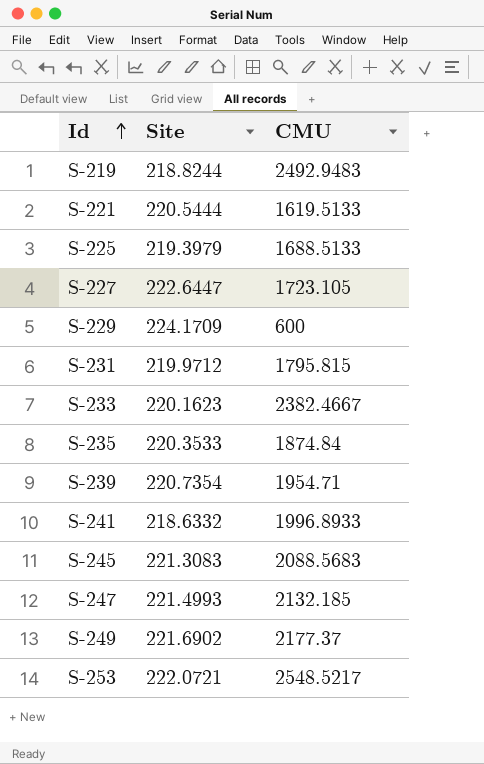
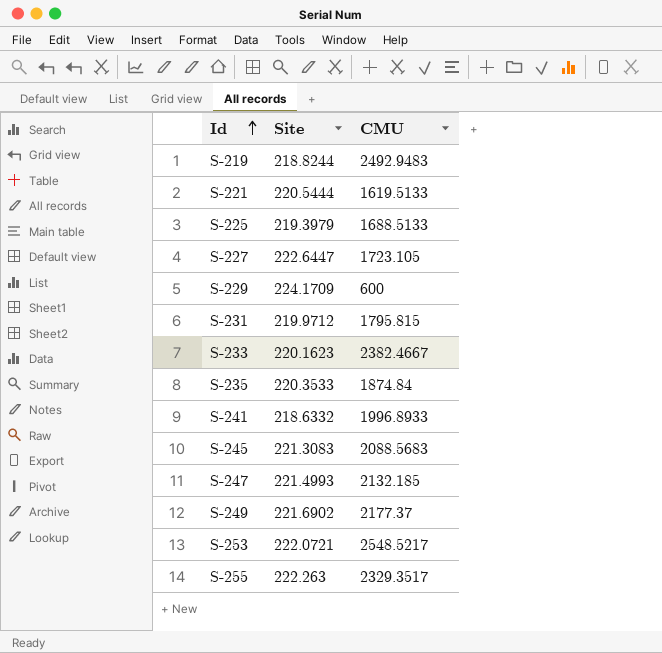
row S-239: 220.7354 | 1954.71 -> none
row S-255: none -> 222.263 | 2329.3517

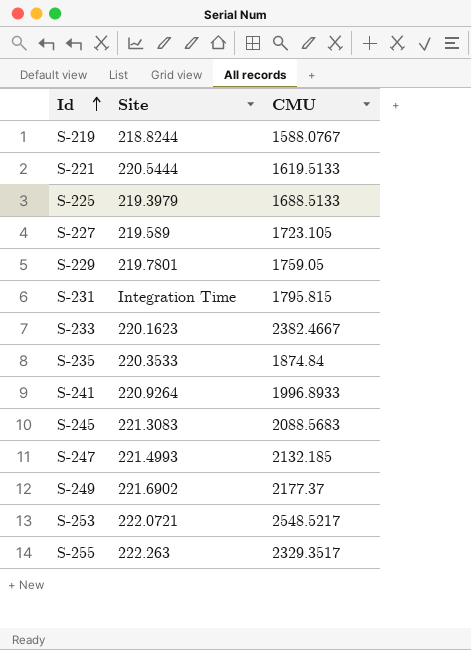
S-219 | CMU: 2492.9483 -> 1588.0767
S-227 | Site: 222.6447 -> 219.589
S-229 | Site: 224.1709 -> 219.7801
S-229 | CMU: 600 -> 1759.05
S-231 | Site: 219.9712 -> Integration Time
S-241 | Site: 218.6332 -> 220.9264

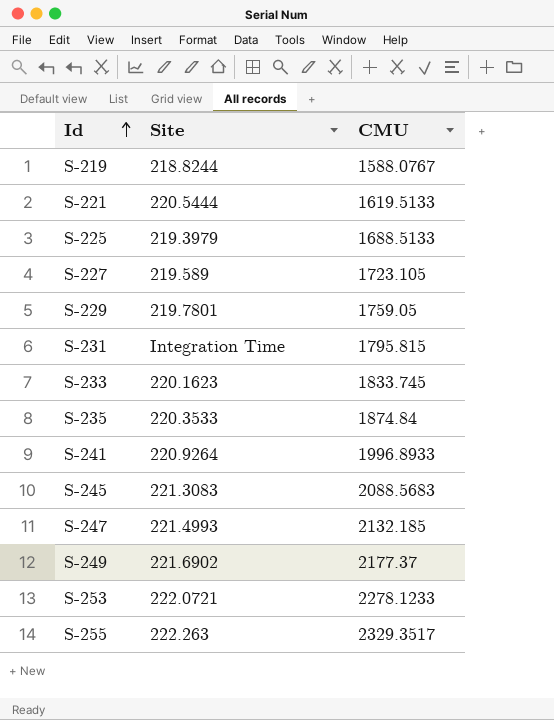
S-233 | CMU: 2382.4667 -> 1833.745
S-253 | CMU: 2548.5217 -> 2278.1233

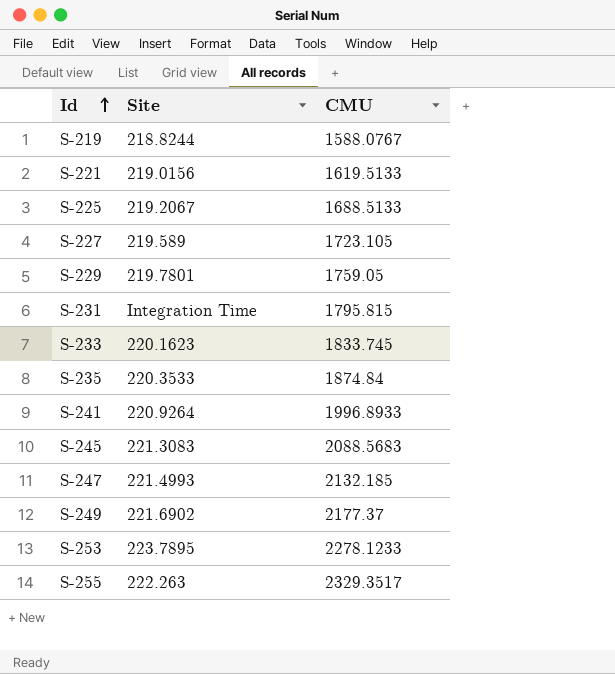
S-221 | Site: 220.5444 -> 219.0156
S-225 | Site: 219.3979 -> 219.2067
S-253 | Site: 222.0721 -> 223.7895

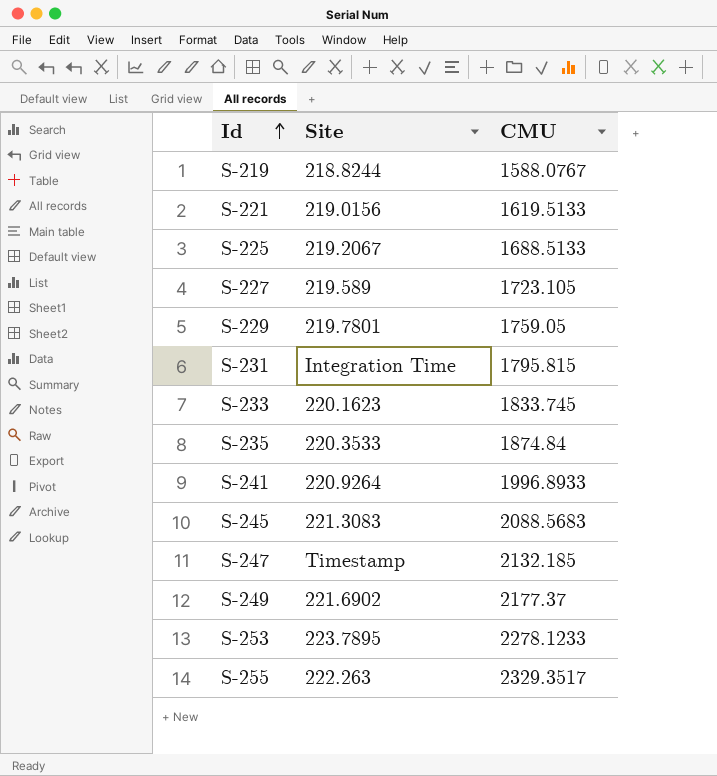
S-247 | Site: 221.4993 -> Timestamp

